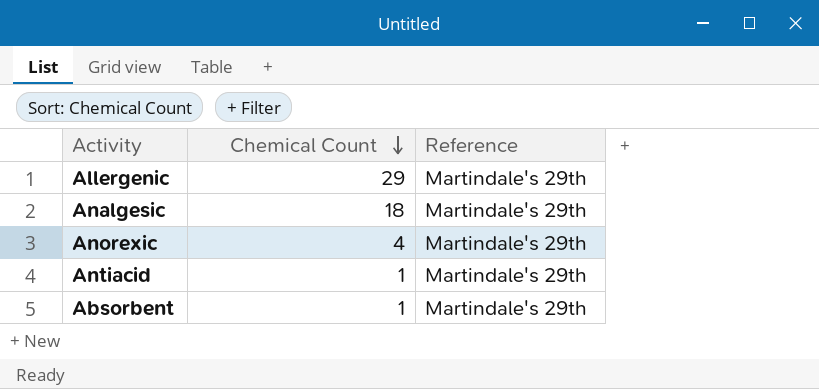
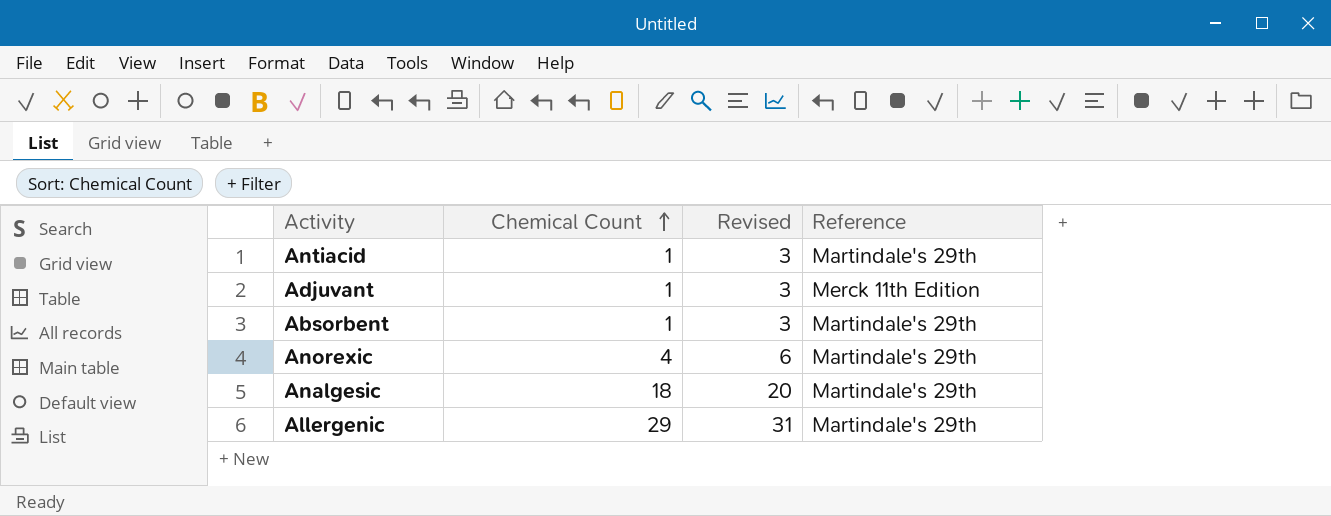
row order: Chemical Count descending -> Chemical Count ascending
column Revised | formula: none -> [Chemical Count] + 2
row Adjuvant: none -> 1 | 3 | Merck 11th Edition

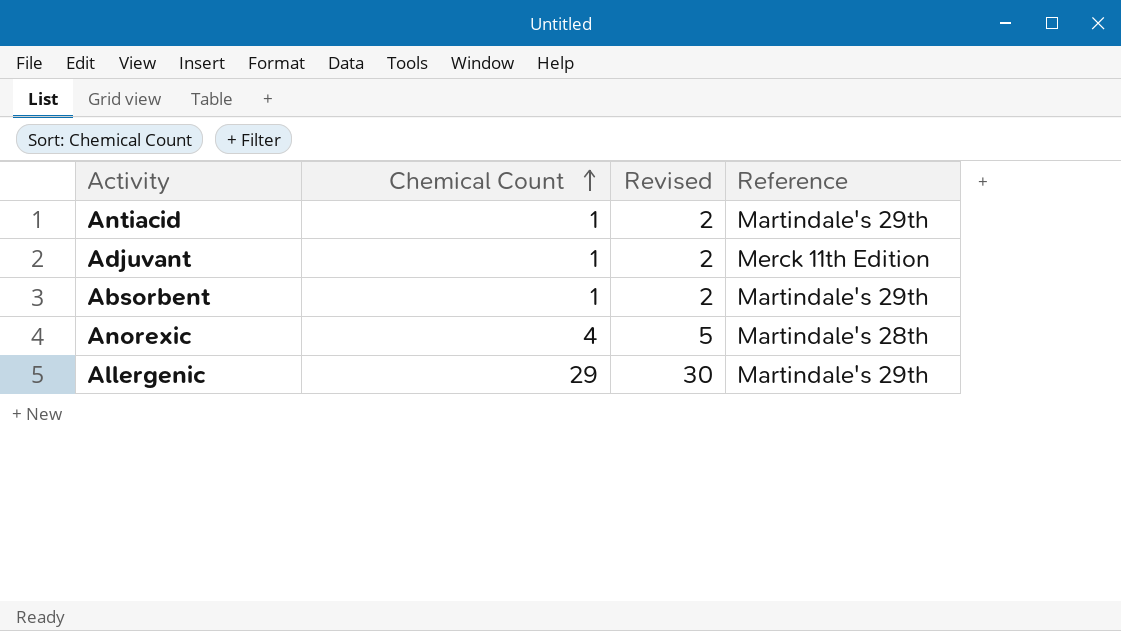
column Revised | formula: [Chemical Count] + 2 -> [Chemical Count] + 1
row Analgesic: 18 | 20 | Martindale's 29th -> none
Anorexic | Reference: Martindale's 29th -> Martindale's 28th

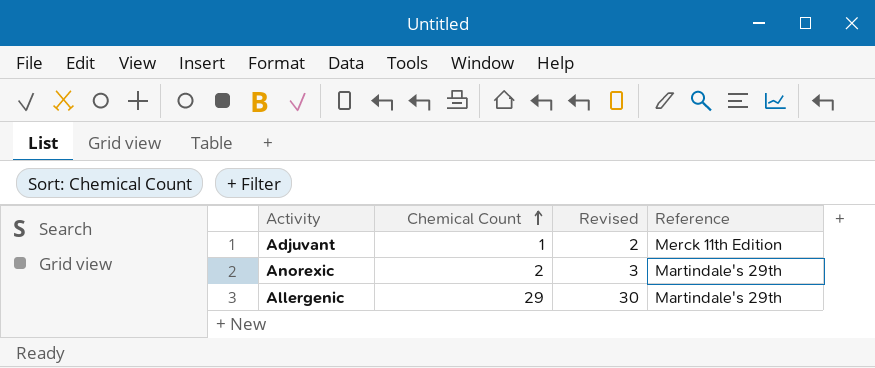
row Antiacid: 1 | 2 | Martindale's 29th -> none
row Absorbent: 1 | 2 | Martindale's 29th -> none
Anorexic | Chemical Count: 4 -> 2
Anorexic | Revised: 5 -> 3
Anorexic | Reference: Martindale's 28th -> Martindale's 29th

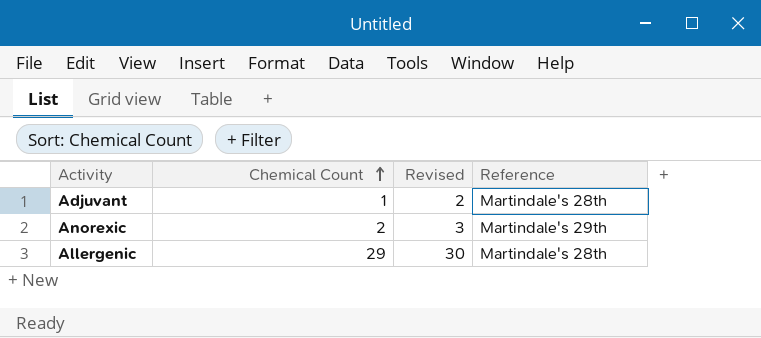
Adjuvant | Reference: Merck 11th Edition -> Martindale's 28th
Allergenic | Reference: Martindale's 29th -> Martindale's 28th

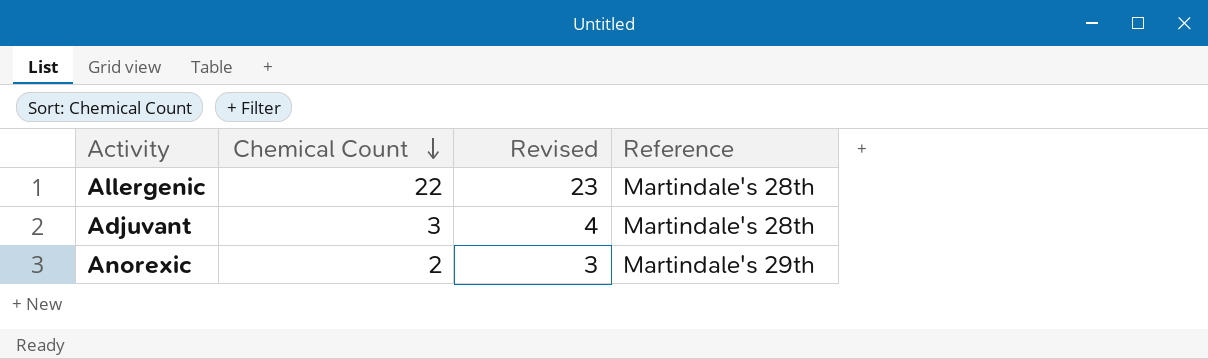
row order: Chemical Count ascending -> Chemical Count descending
Allergenic | Chemical Count: 29 -> 22
Allergenic | Revised: 30 -> 23
Adjuvant | Chemical Count: 1 -> 3
Adjuvant | Revised: 2 -> 4

